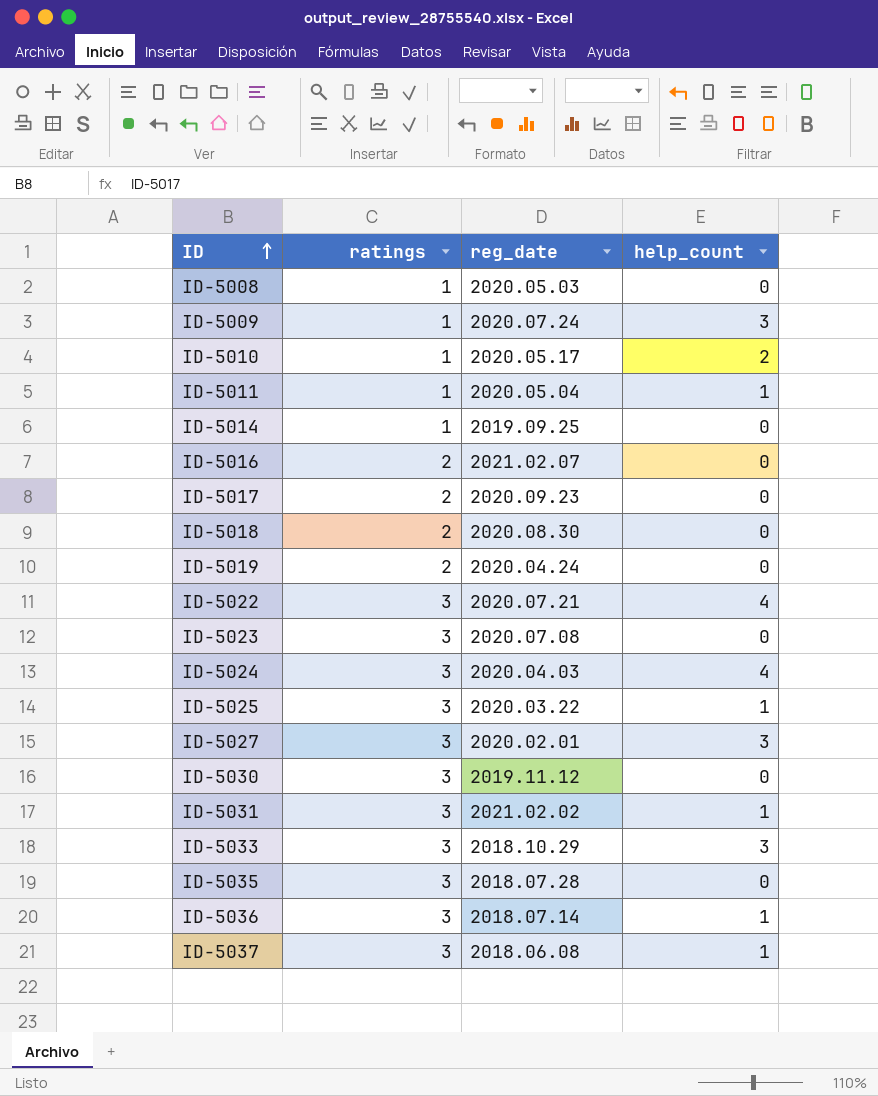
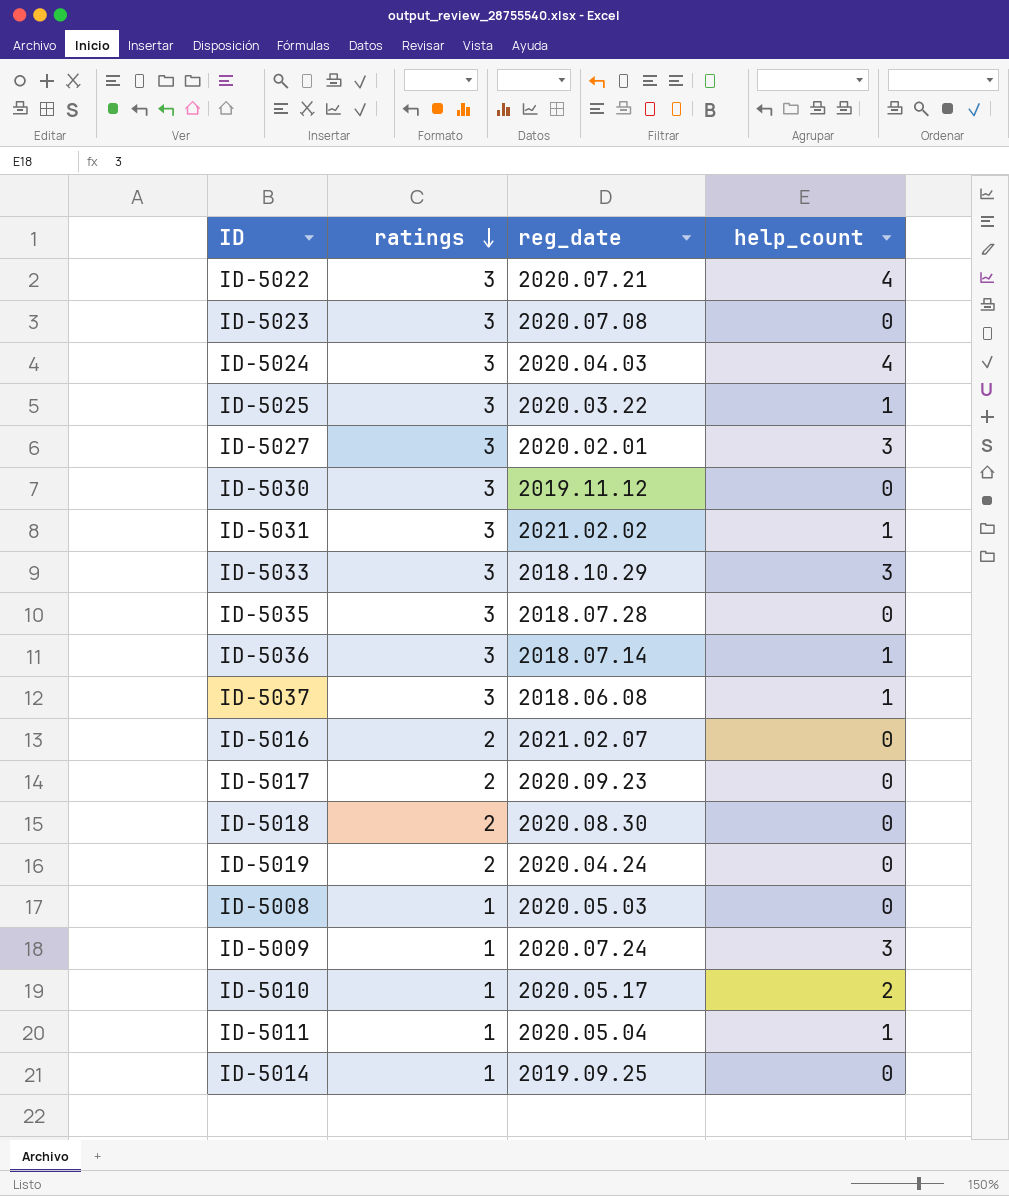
row order: ID ascending -> ratings descending

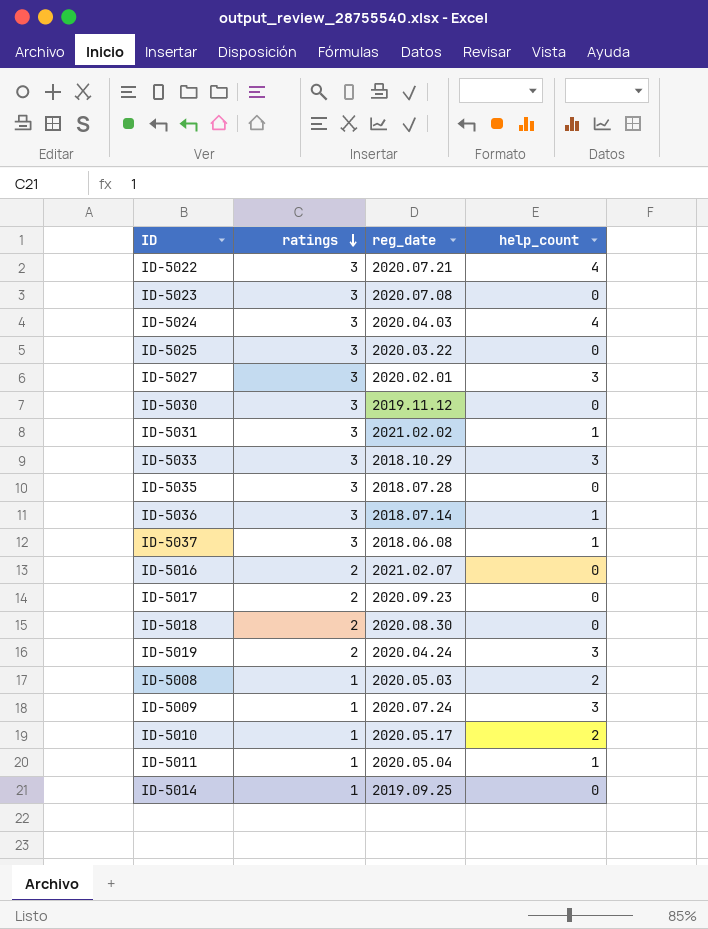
ID-5025 | help_count: 1 -> 0
ID-5019 | help_count: 0 -> 3
ID-5008 | help_count: 0 -> 2

